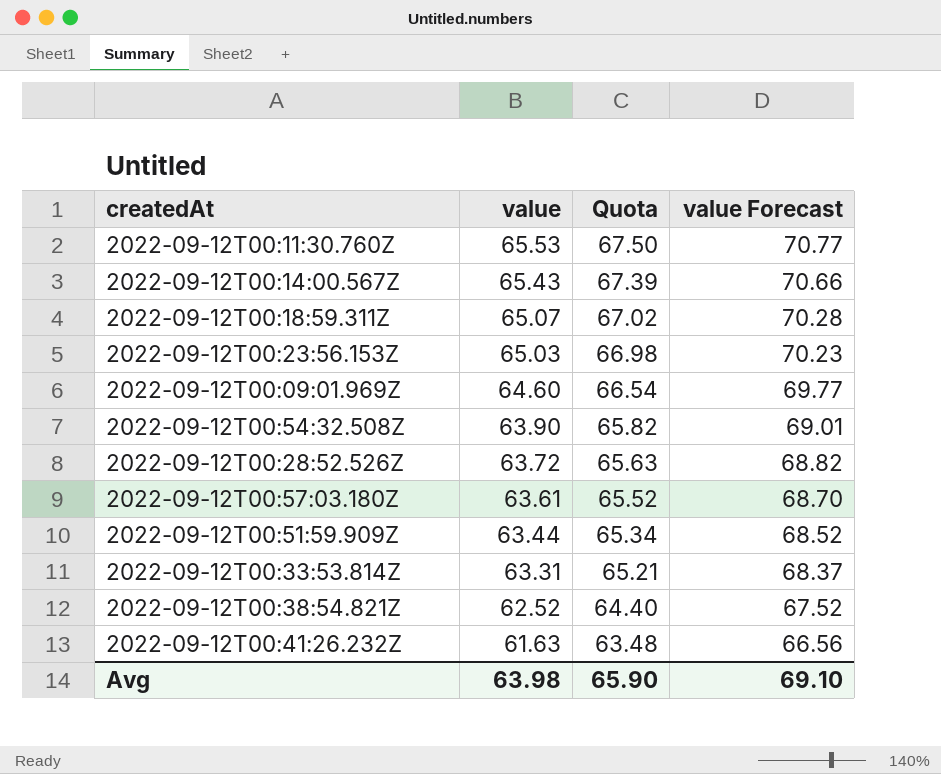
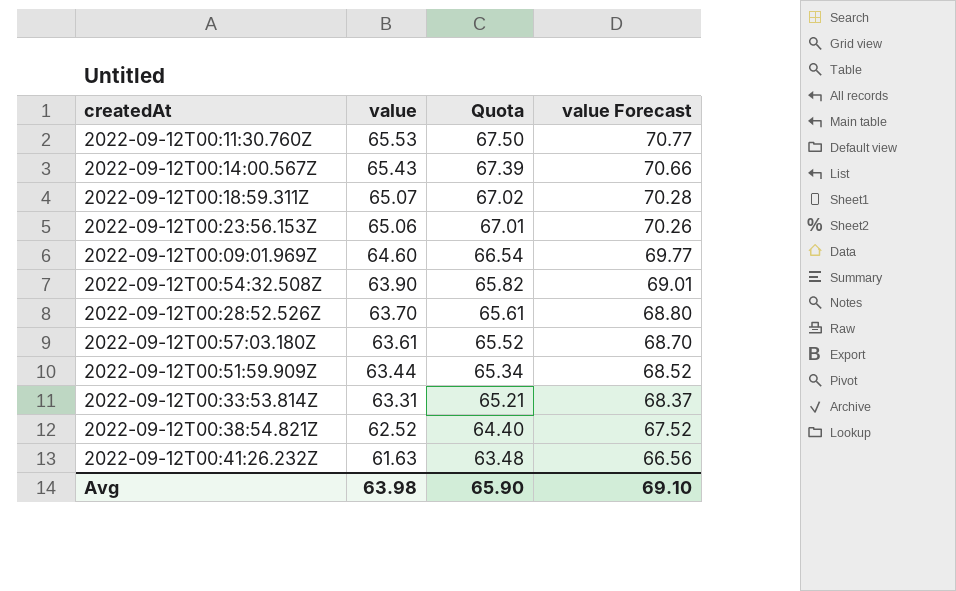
2022-09-12T00:23:56.153Z | value: 65.03 -> 65.06
2022-09-12T00:23:56.153Z | Quota: 66.98 -> 67.01
2022-09-12T00:23:56.153Z | value Forecast: 70.23 -> 70.26
2022-09-12T00:28:52.526Z | value: 63.72 -> 63.70
2022-09-12T00:28:52.526Z | Quota: 65.63 -> 65.61
2022-09-12T00:28:52.526Z | value Forecast: 68.82 -> 68.80

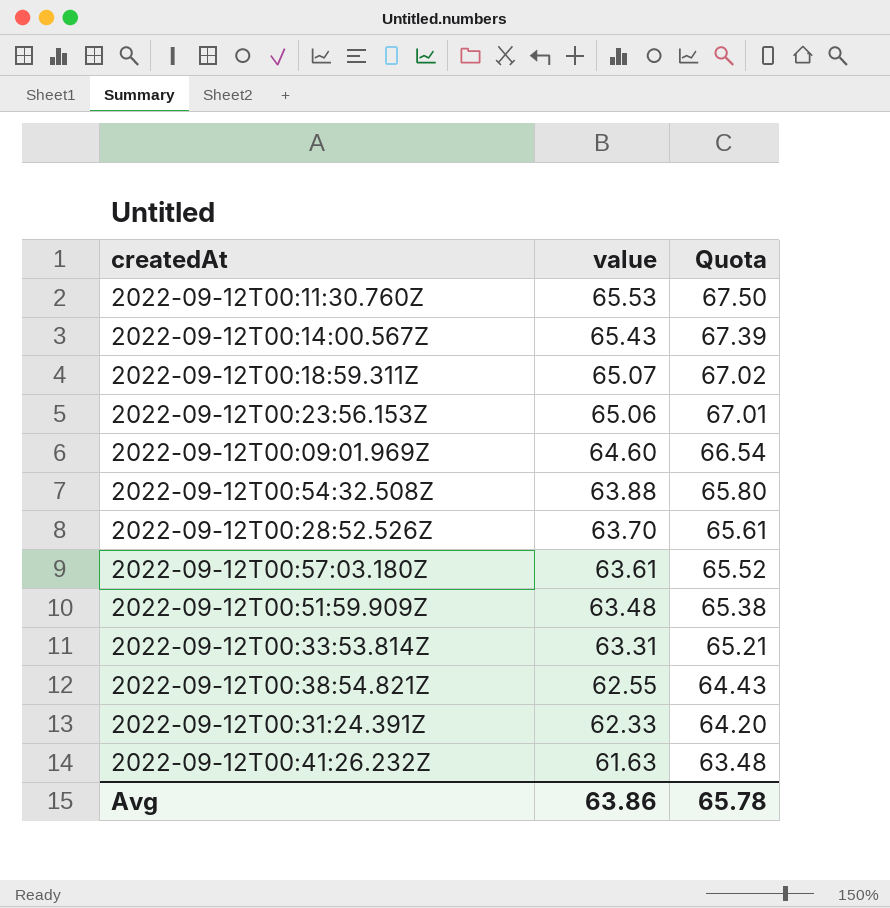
column value Forecast | formula: [value] * 1.08 -> none
2022-09-12T00:54:32.508Z | value: 63.90 -> 63.88
2022-09-12T00:54:32.508Z | Quota: 65.82 -> 65.80
2022-09-12T00:51:59.909Z | value: 63.44 -> 63.48
2022-09-12T00:51:59.909Z | Quota: 65.34 -> 65.38
2022-09-12T00:38:54.821Z | value: 62.52 -> 62.55
2022-09-12T00:38:54.821Z | Quota: 64.40 -> 64.43
row 2022-09-12T00:31:24.391Z: none -> 62.33 | 64.20
Avg | value: 63.98 -> 63.86
Avg | Quota: 65.90 -> 65.78

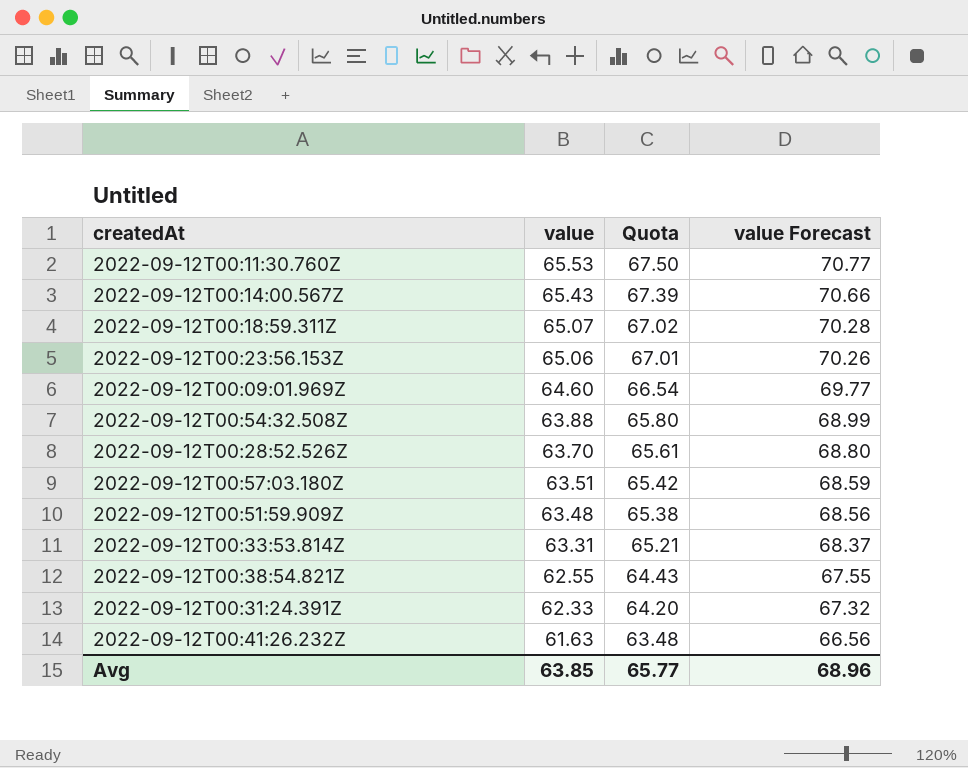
column value Forecast | formula: none -> [value] * 1.08
2022-09-12T00:57:03.180Z | value: 63.61 -> 63.51
2022-09-12T00:57:03.180Z | Quota: 65.52 -> 65.42
Avg | value: 63.86 -> 63.85
Avg | Quota: 65.78 -> 65.77

